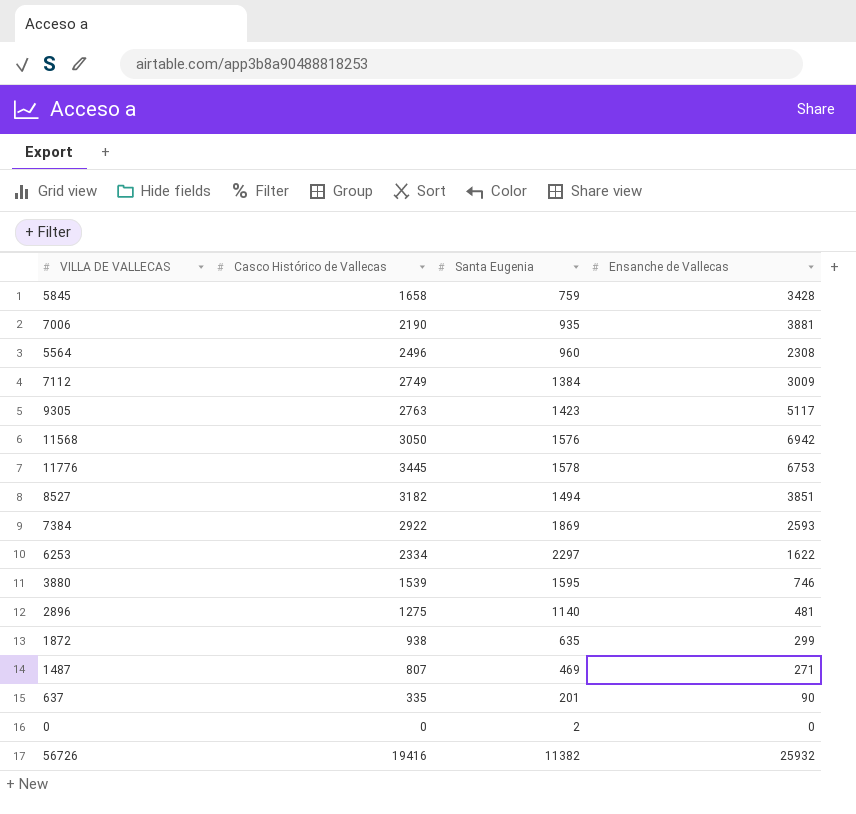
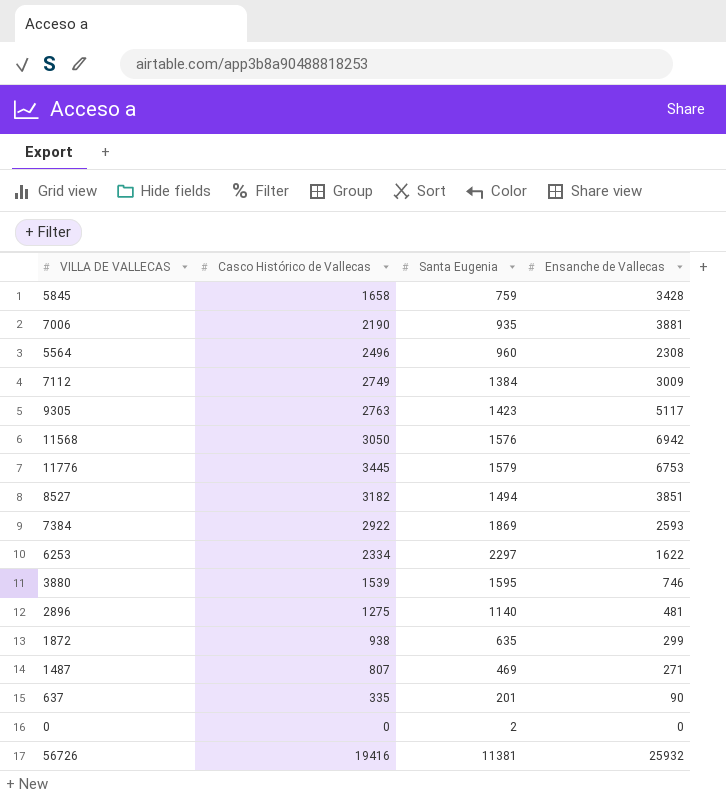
11776 | Santa Eugenia: 1578 -> 1579
56726 | Santa Eugenia: 11382 -> 11381

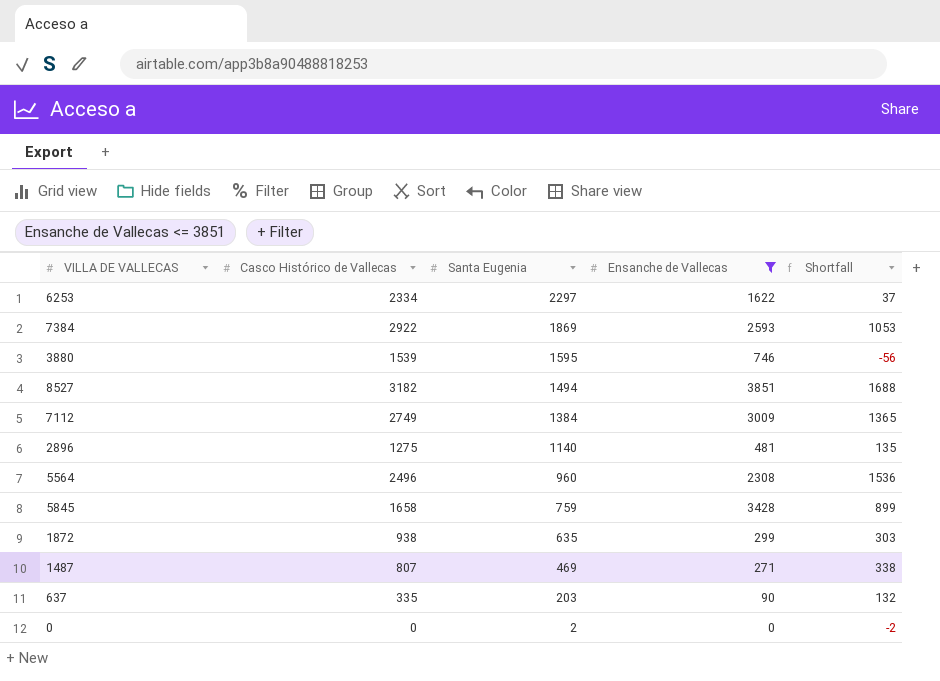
filter: none -> Ensanche de Vallecas <= 3851
row order: none -> Santa Eugenia descending
column Shortfall | formula: none -> [Casco Histórico de Vallecas] - [Santa Eugenia]
637 | Santa Eugenia: 201 -> 203

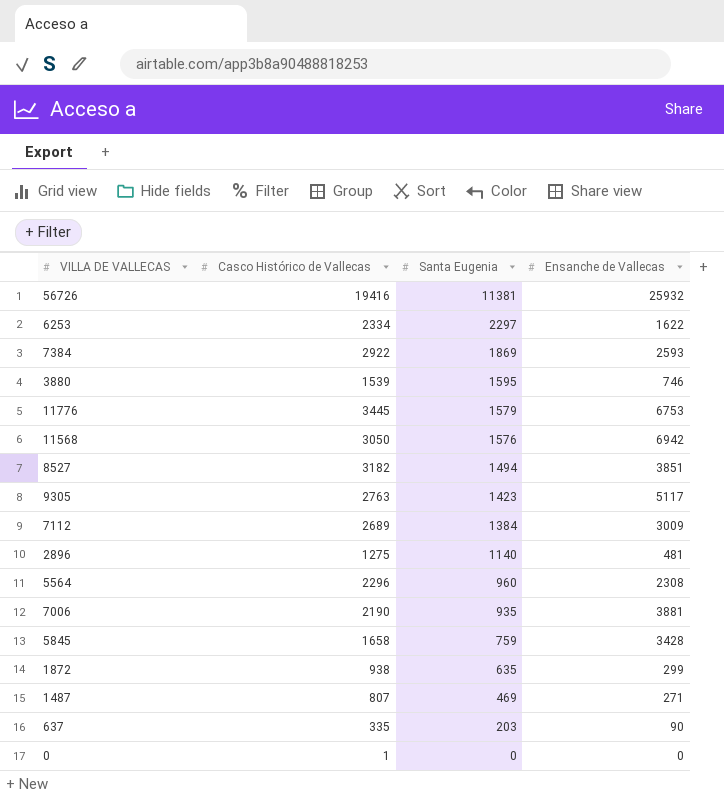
filter: Ensanche de Vallecas <= 3851 -> none
column Shortfall | formula: [Casco Histórico de Vallecas] - [Santa Eugenia] -> none
7112 | Casco Histórico de Vallecas: 2749 -> 2689
5564 | Casco Histórico de Vallecas: 2496 -> 2296
0 | Casco Histórico de Vallecas: 0 -> 1
0 | Santa Eugenia: 2 -> 0

